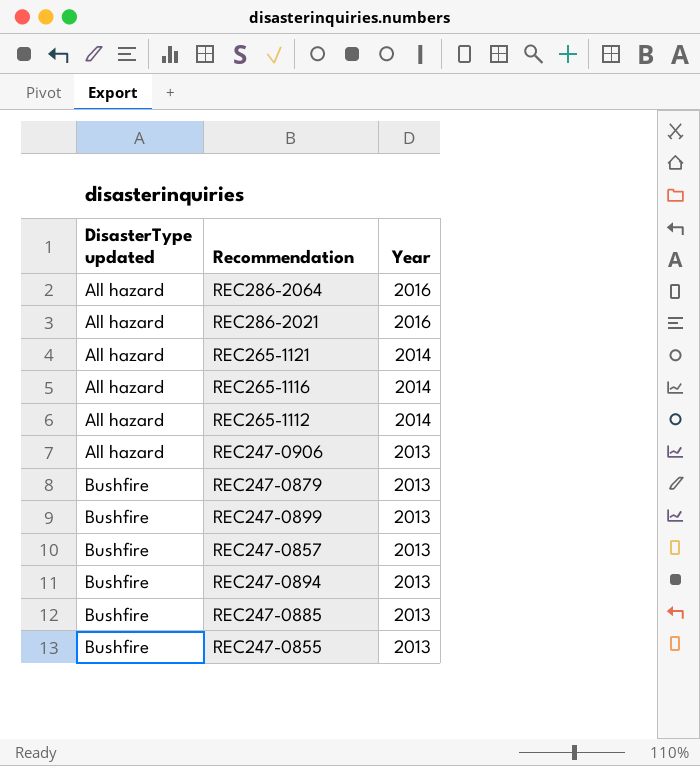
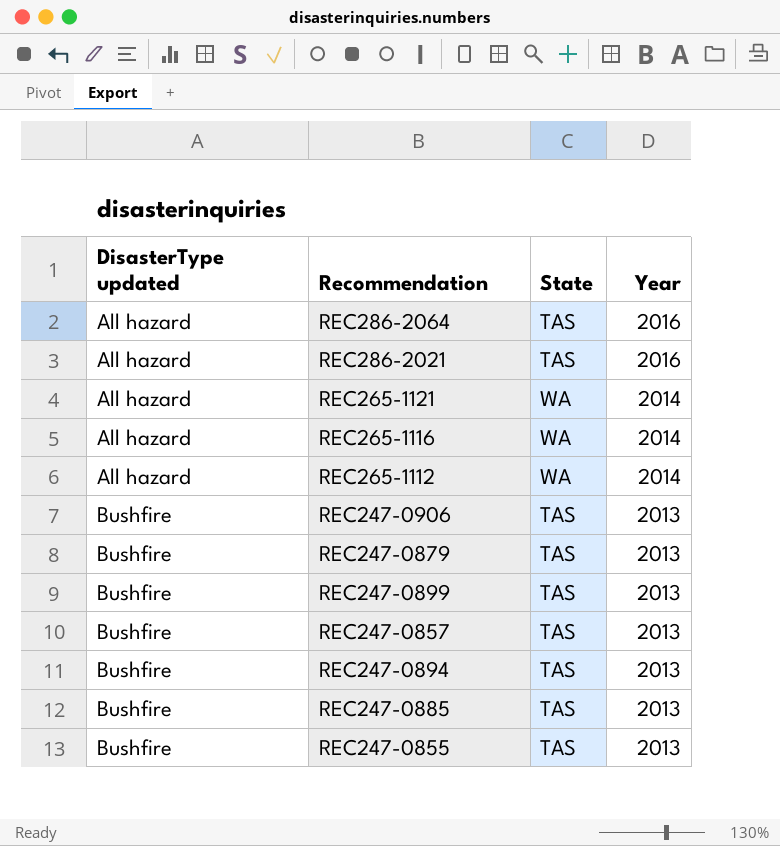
column State | position: none -> 3
REC247-0906 | DisasterType updated: All hazard -> Bushfire

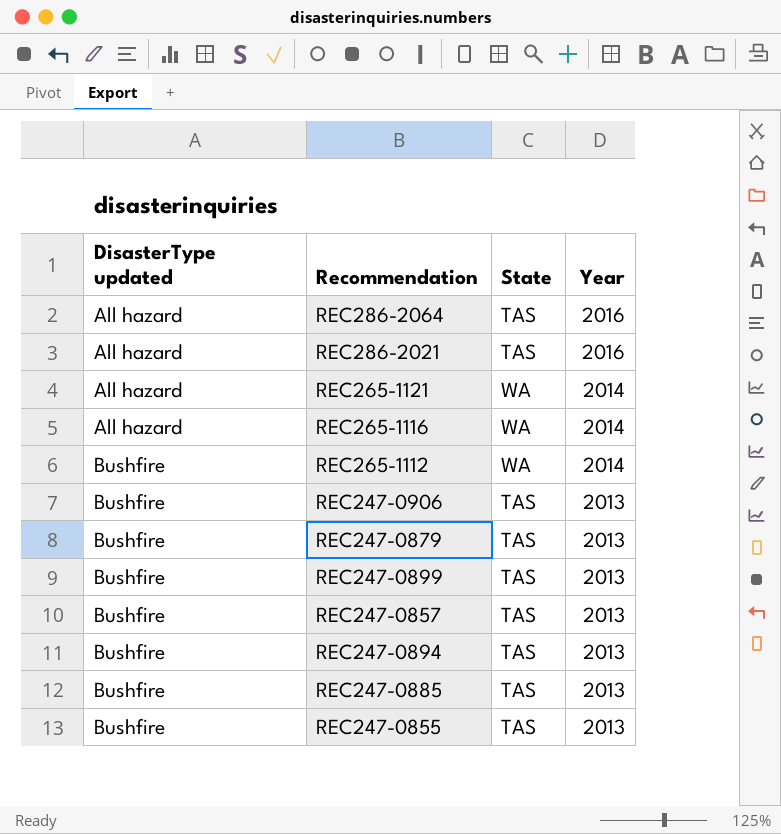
REC265-1112 | DisasterType updated: All hazard -> Bushfire

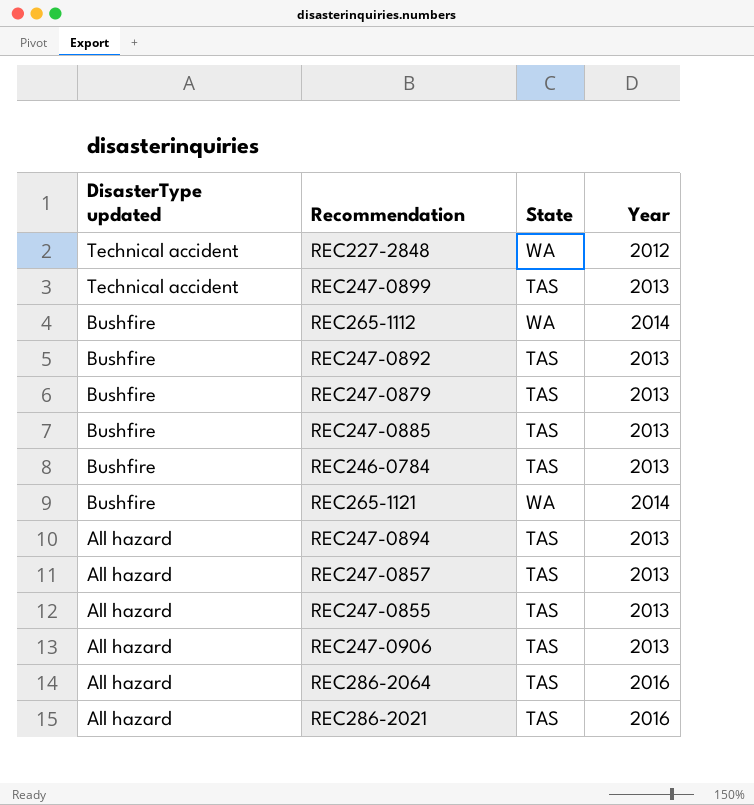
row order: DisasterType updated ascending -> DisasterType updated descending
row REC265-1116: All hazard | WA | 2014 -> none
row REC227-2848: none -> Technical accident | WA | 2012
REC247-0899 | DisasterType updated: Bushfire -> Technical accident
row REC247-0892: none -> Bushfire | TAS | 2013
row REC246-0784: none -> Bushfire | TAS | 2013
REC265-1121 | DisasterType updated: All hazard -> Bushfire
REC247-0894 | DisasterType updated: Bushfire -> All hazard
REC247-0857 | DisasterType updated: Bushfire -> All hazard
REC247-0855 | DisasterType updated: Bushfire -> All hazard
REC247-0906 | DisasterType updated: Bushfire -> All hazard

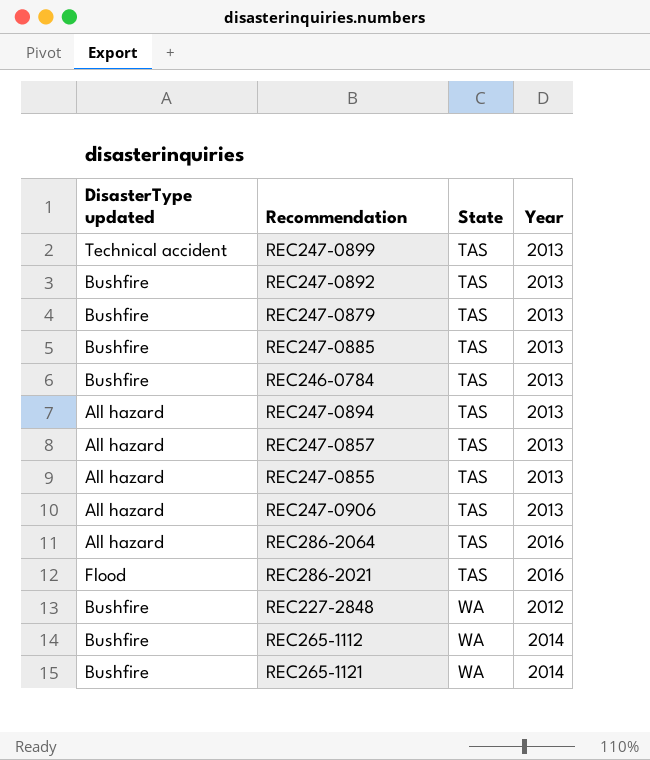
row order: DisasterType updated descending -> State ascending
REC286-2021 | DisasterType updated: All hazard -> Flood
REC227-2848 | DisasterType updated: Technical accident -> Bushfire

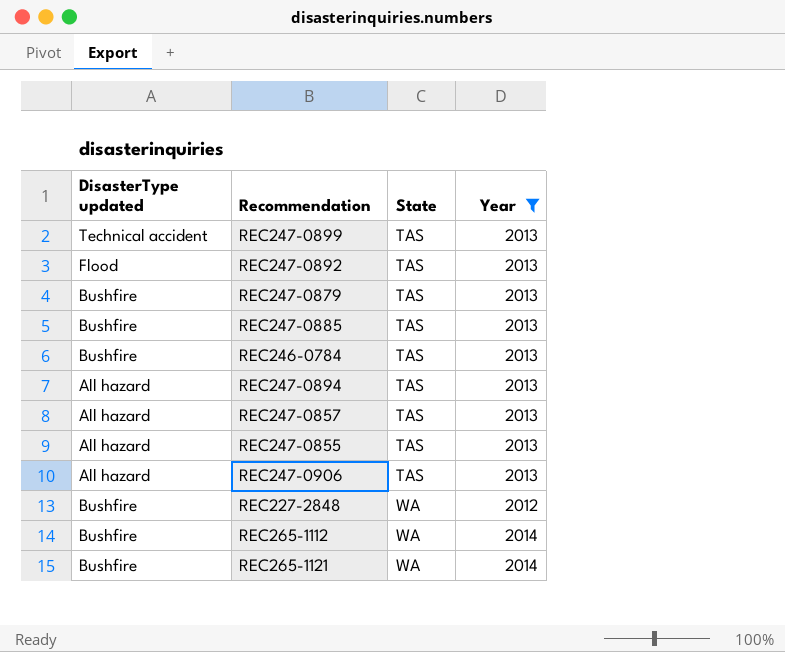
filter: none -> Year != 2016
REC247-0892 | DisasterType updated: Bushfire -> Flood

